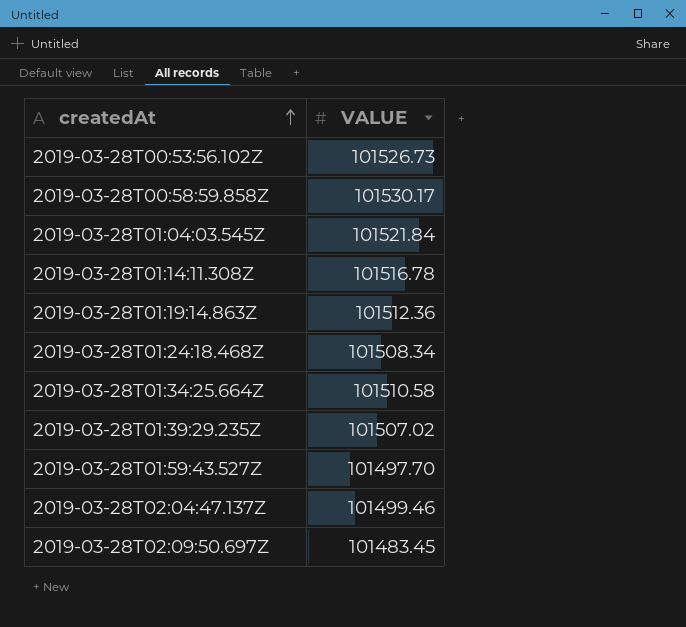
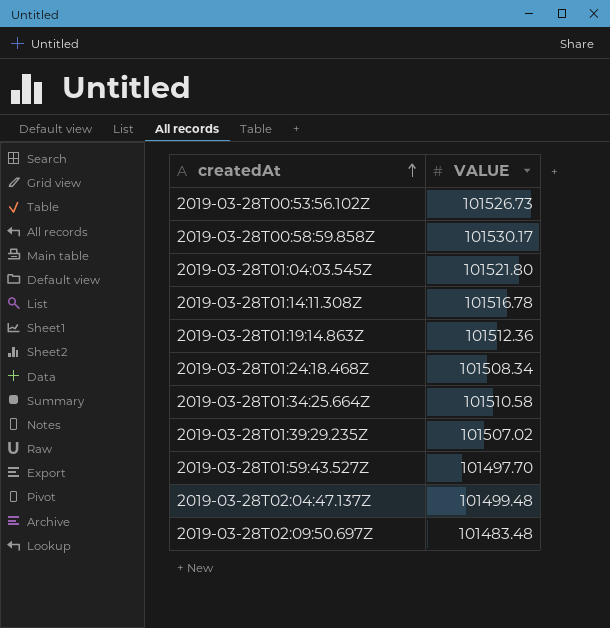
2019-03-28T01:04:03.545Z | VALUE: 101521.84 -> 101521.80
2019-03-28T02:04:47.137Z | VALUE: 101499.46 -> 101499.48
2019-03-28T02:09:50.697Z | VALUE: 101483.45 -> 101483.48

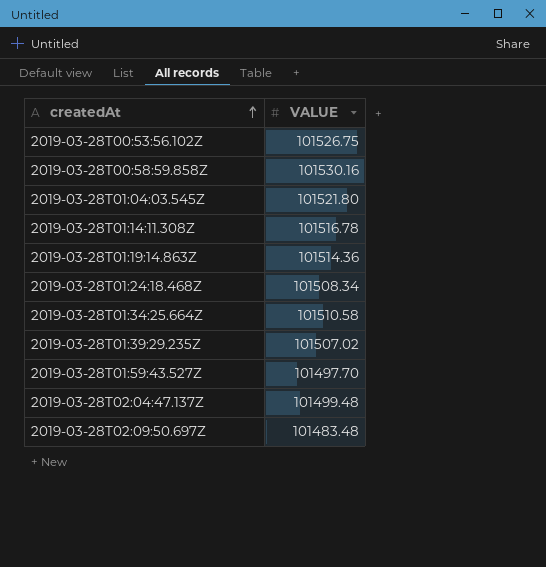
2019-03-28T00:53:56.102Z | VALUE: 101526.73 -> 101526.75
2019-03-28T00:58:59.858Z | VALUE: 101530.17 -> 101530.16
2019-03-28T01:19:14.863Z | VALUE: 101512.36 -> 101514.36

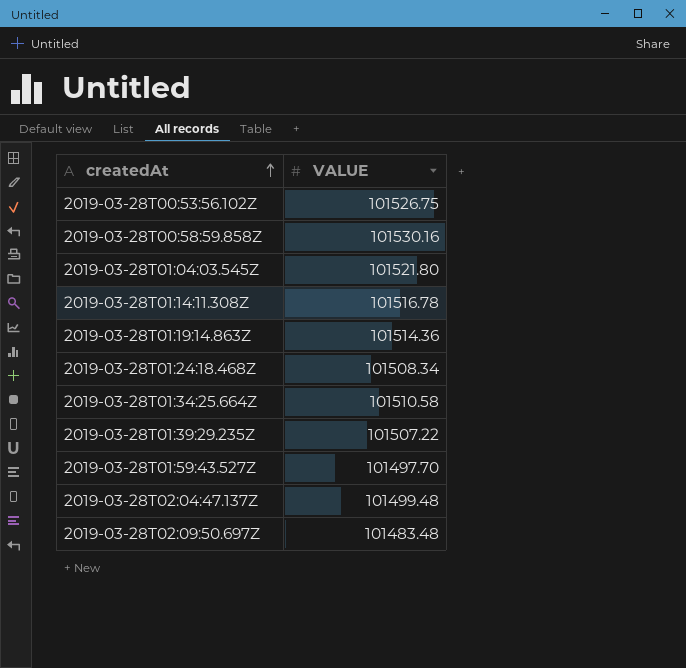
2019-03-28T01:39:29.235Z | VALUE: 101507.02 -> 101507.22

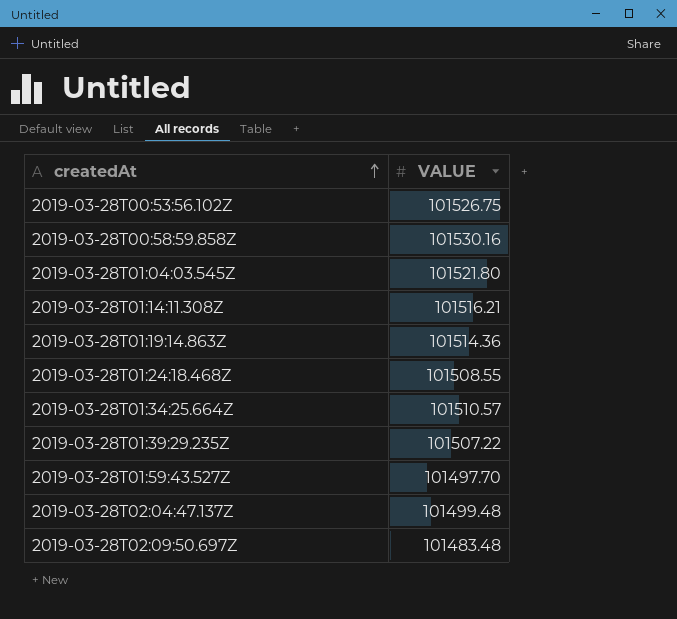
2019-03-28T01:14:11.308Z | VALUE: 101516.78 -> 101516.21
2019-03-28T01:24:18.468Z | VALUE: 101508.34 -> 101508.55
2019-03-28T01:34:25.664Z | VALUE: 101510.58 -> 101510.57

